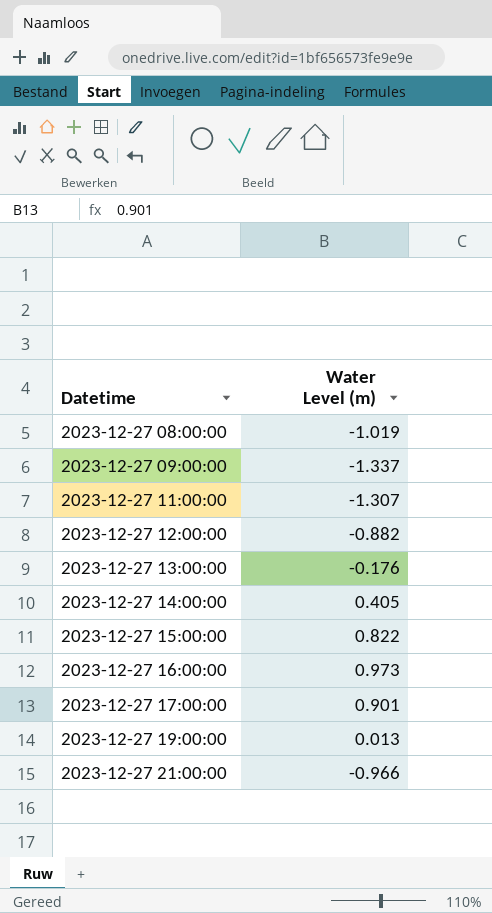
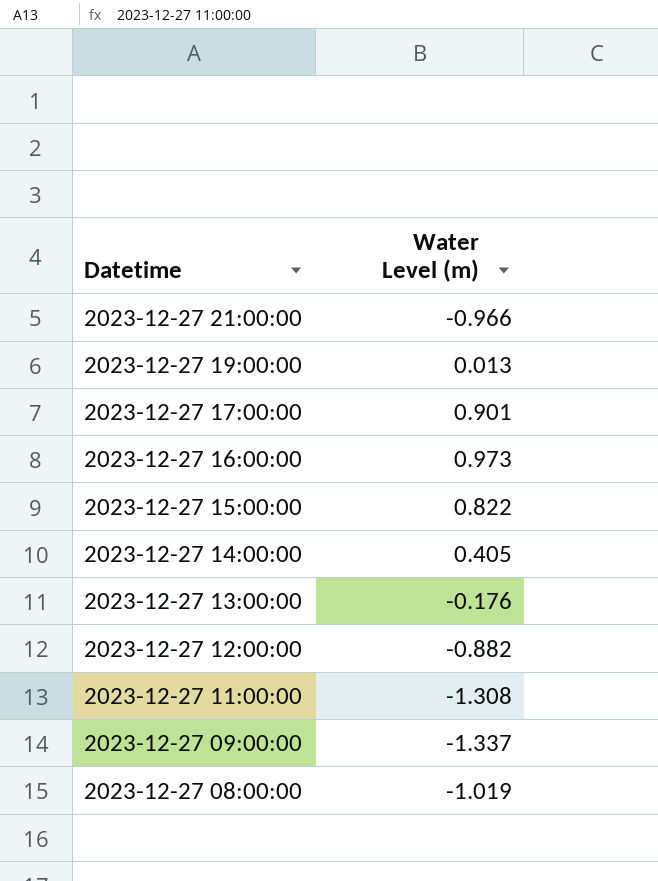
row order: Datetime ascending -> Datetime descending
2023-12-27 11:00:00 | Water Level (m): -1.307 -> -1.308

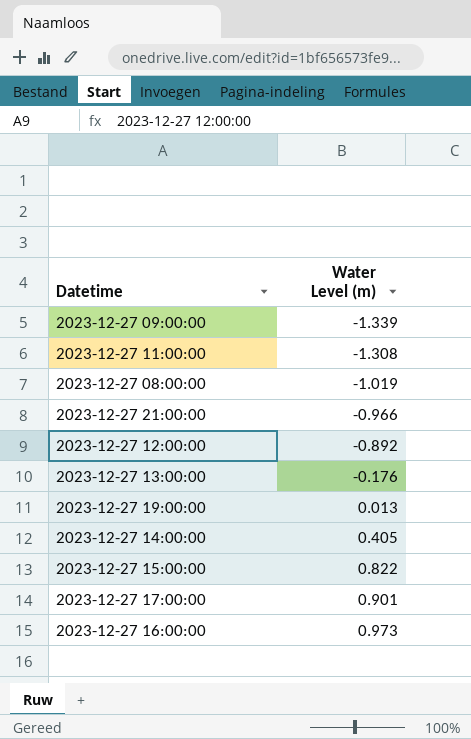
row order: Datetime descending -> Water Level (m) ascending
2023-12-27 09:00:00 | Water Level (m): -1.337 -> -1.339
2023-12-27 12:00:00 | Water Level (m): -0.882 -> -0.892

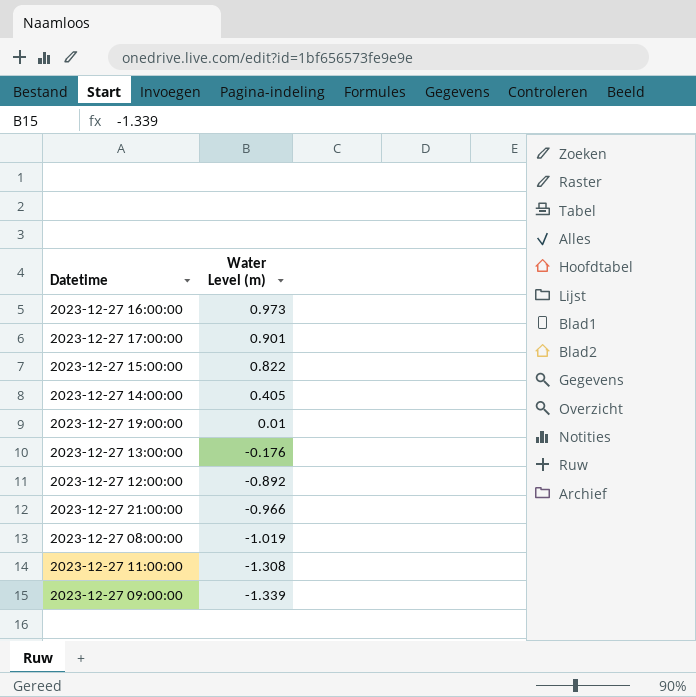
row order: Water Level (m) ascending -> Water Level (m) descending
2023-12-27 19:00:00 | Water Level (m): 0.013 -> 0.01

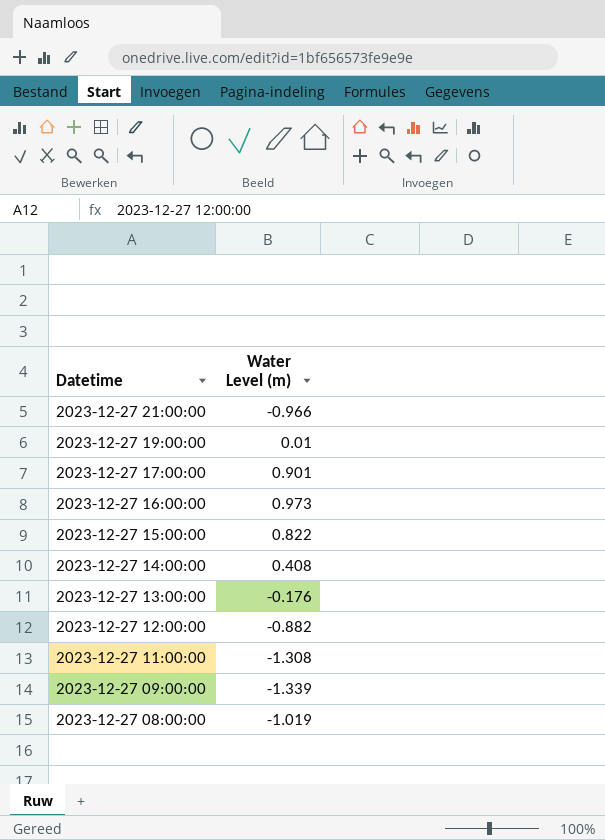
row order: Water Level (m) descending -> Datetime descending
2023-12-27 14:00:00 | Water Level (m): 0.405 -> 0.408
2023-12-27 12:00:00 | Water Level (m): -0.892 -> -0.882

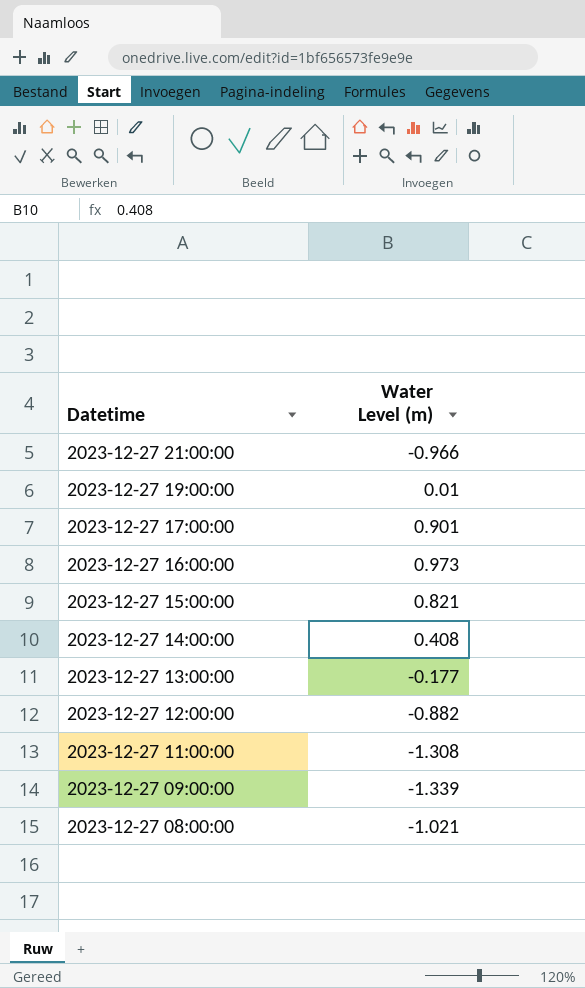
2023-12-27 15:00:00 | Water Level (m): 0.822 -> 0.821
2023-12-27 13:00:00 | Water Level (m): -0.176 -> -0.177
2023-12-27 08:00:00 | Water Level (m): -1.019 -> -1.021

